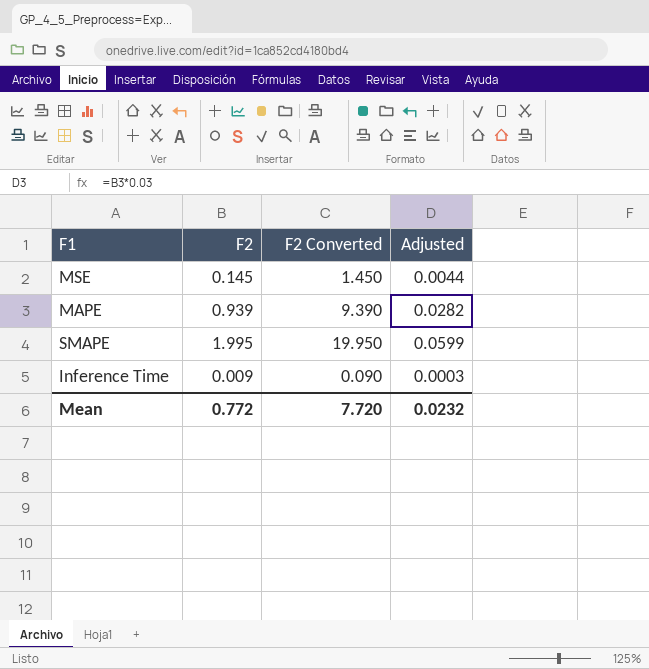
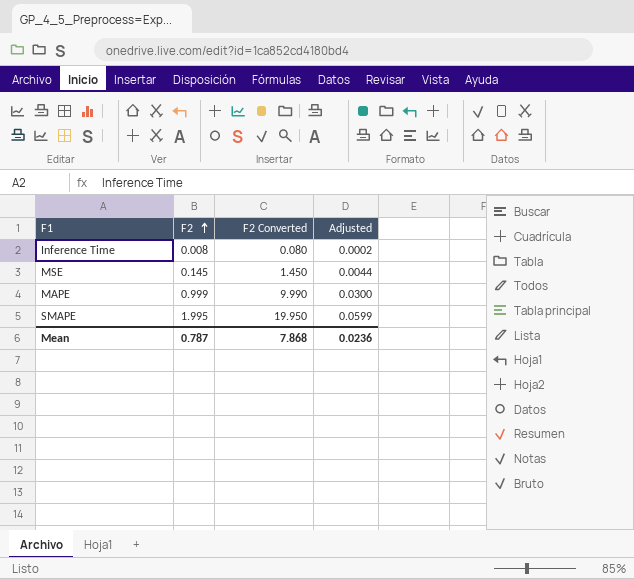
row order: none -> F2 ascending
Inference Time | F2: 0.009 -> 0.008
Inference Time | F2 Converted: 0.090 -> 0.080
Inference Time | Adjusted: 0.0003 -> 0.0002
MAPE | F2: 0.939 -> 0.999
MAPE | F2 Converted: 9.390 -> 9.990
MAPE | Adjusted: 0.0282 -> 0.0300
Mean | F2: 0.772 -> 0.787
Mean | F2 Converted: 7.720 -> 7.868
Mean | Adjusted: 0.0232 -> 0.0236

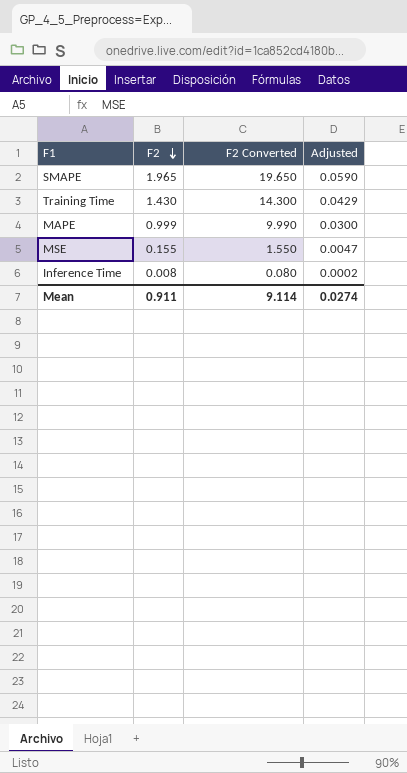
row order: F2 ascending -> F2 descending
SMAPE | F2: 1.995 -> 1.965
SMAPE | F2 Converted: 19.950 -> 19.650
SMAPE | Adjusted: 0.0599 -> 0.0590
row Training Time: none -> 1.430 | 14.300 | 0.0429
MSE | F2: 0.145 -> 0.155
MSE | F2 Converted: 1.450 -> 1.550
MSE | Adjusted: 0.0044 -> 0.0047
Mean | F2: 0.787 -> 0.911
Mean | F2 Converted: 7.868 -> 9.114
Mean | Adjusted: 0.0236 -> 0.0274

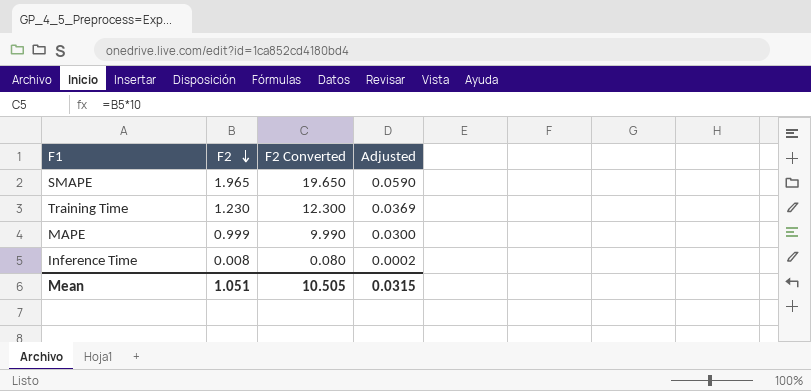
row MSE: 0.155 | 1.550 | 0.0047 -> none
Training Time | F2: 1.430 -> 1.230
Training Time | F2 Converted: 14.300 -> 12.300
Training Time | Adjusted: 0.0429 -> 0.0369
Mean | F2: 0.911 -> 1.051
Mean | F2 Converted: 9.114 -> 10.505
Mean | Adjusted: 0.0274 -> 0.0315

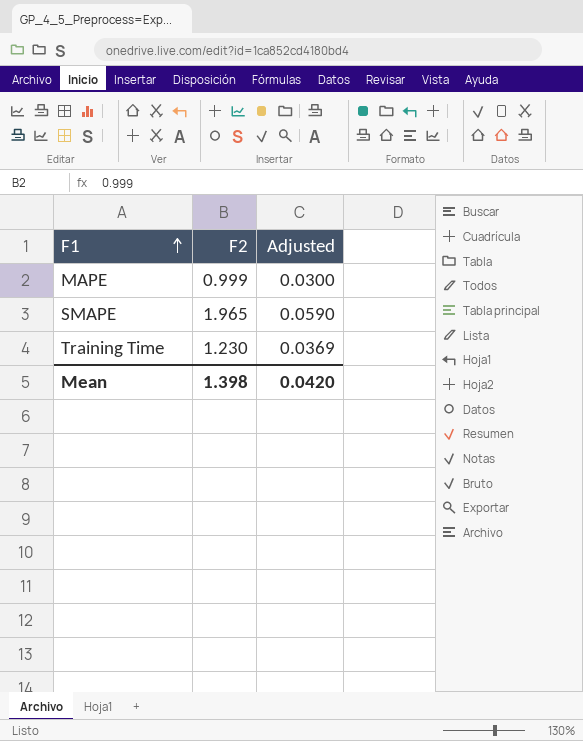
row order: F2 descending -> F1 ascending
column F2 Converted | formula: [F2] * 10 -> none
row Inference Time: 0.008 | 0.080 | 0.0002 -> none
Mean | F2: 1.051 -> 1.398
Mean | Adjusted: 0.0315 -> 0.0420

